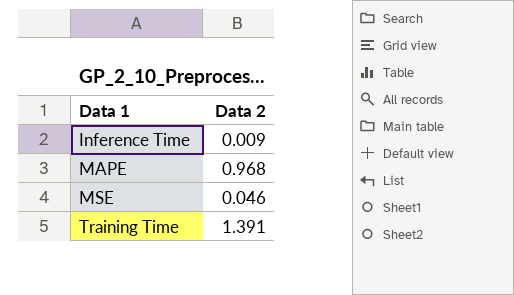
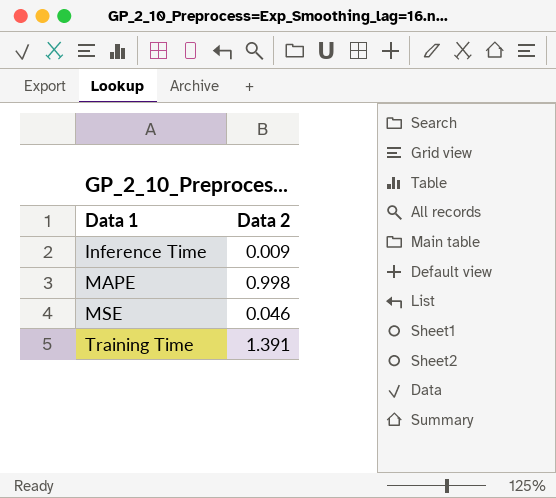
MAPE | Data 2: 0.968 -> 0.998

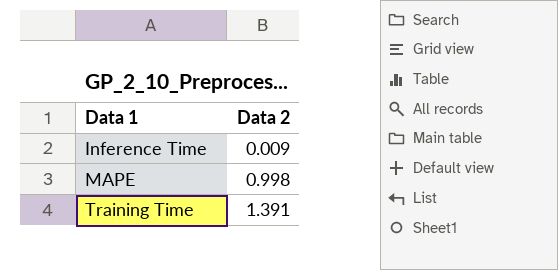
row MSE: 0.046 -> none

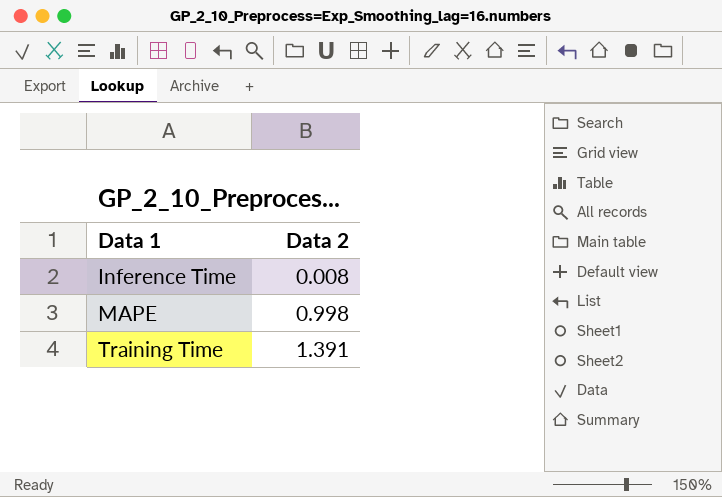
Inference Time | Data 2: 0.009 -> 0.008

